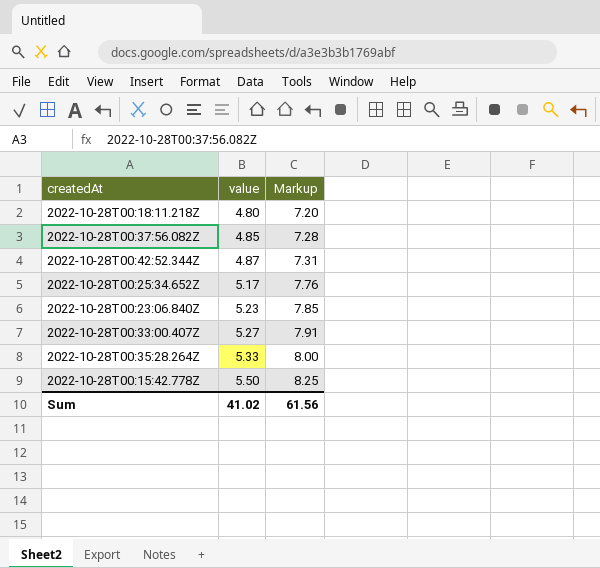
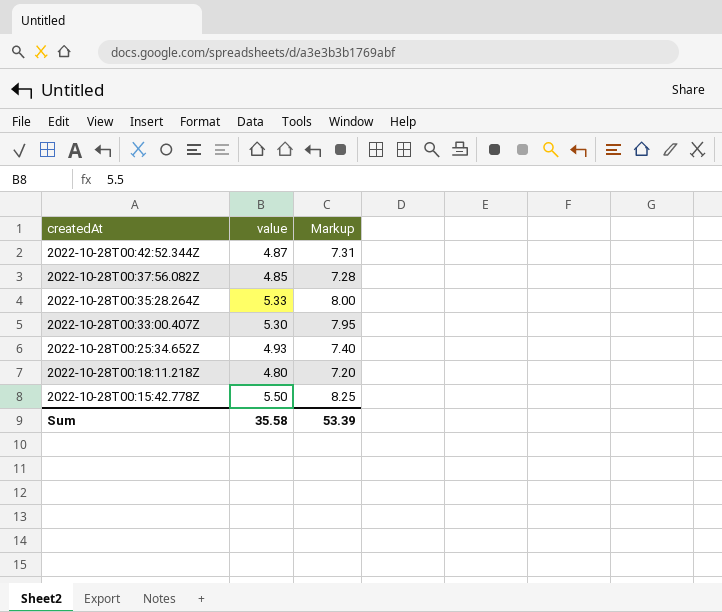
row order: value ascending -> createdAt descending
row 2022-10-28T00:23:06.840Z: 5.23 | 7.85 -> none
2022-10-28T00:33:00.407Z | value: 5.27 -> 5.30
2022-10-28T00:33:00.407Z | Markup: 7.91 -> 7.95
2022-10-28T00:25:34.652Z | value: 5.17 -> 4.93
2022-10-28T00:25:34.652Z | Markup: 7.76 -> 7.40
Sum | value: 41.02 -> 35.58
Sum | Markup: 61.56 -> 53.39

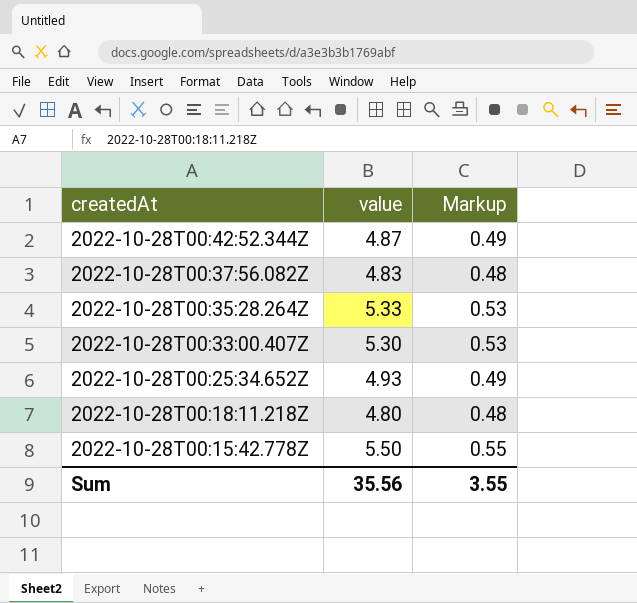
column Markup | formula: [value] * 1.5 -> [value] * 0.1
2022-10-28T00:37:56.082Z | value: 4.85 -> 4.83
Sum | value: 35.58 -> 35.56
Sum | Markup: 53.39 -> 3.55

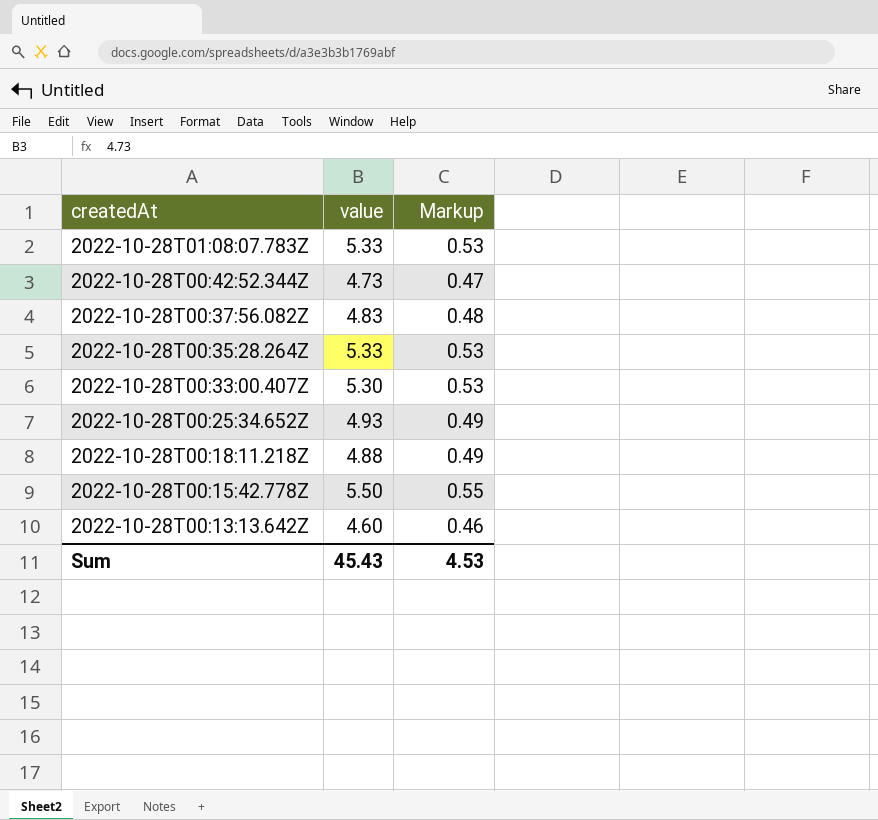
row 2022-10-28T01:08:07.783Z: none -> 5.33 | 0.53
2022-10-28T00:42:52.344Z | value: 4.87 -> 4.73
2022-10-28T00:42:52.344Z | Markup: 0.49 -> 0.47
2022-10-28T00:18:11.218Z | value: 4.80 -> 4.88
2022-10-28T00:18:11.218Z | Markup: 0.48 -> 0.49
row 2022-10-28T00:13:13.642Z: none -> 4.60 | 0.46
Sum | value: 35.56 -> 45.43
Sum | Markup: 3.55 -> 4.53

